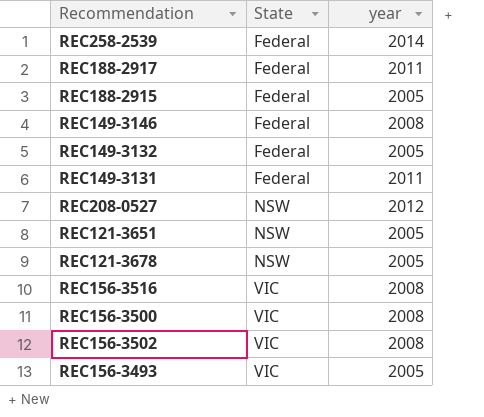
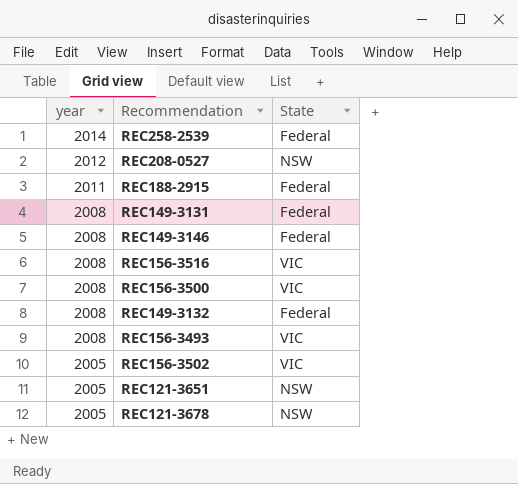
row order: State ascending -> year descending
column year | position: 3 -> 1
row REC188-2917: Federal | 2011 -> none
REC188-2915 | year: 2005 -> 2011
REC149-3131 | year: 2011 -> 2008
REC149-3132 | year: 2005 -> 2008
REC156-3493 | year: 2005 -> 2008
REC156-3502 | year: 2008 -> 2005

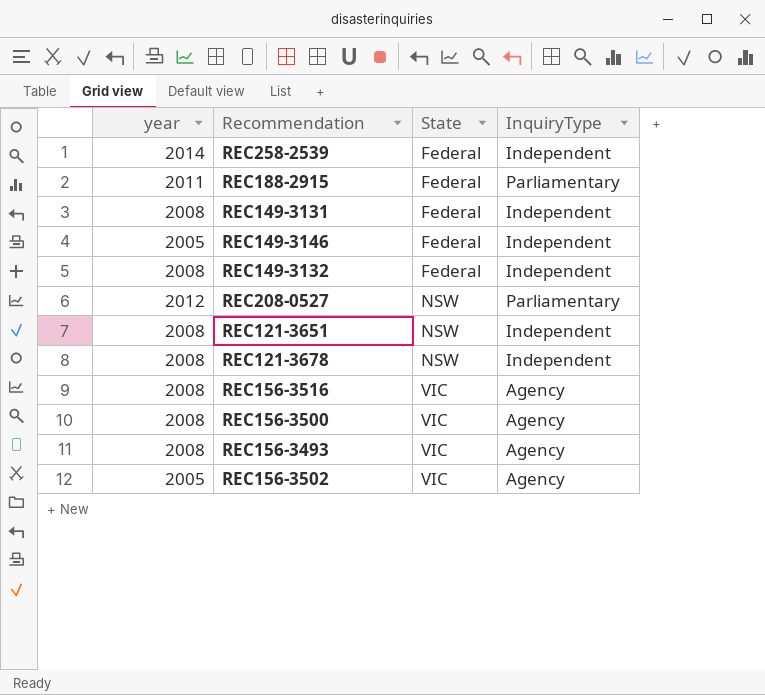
row order: year descending -> State ascending
column InquiryType | position: none -> 4
REC149-3146 | year: 2008 -> 2005
REC121-3651 | year: 2005 -> 2008
REC121-3678 | year: 2005 -> 2008

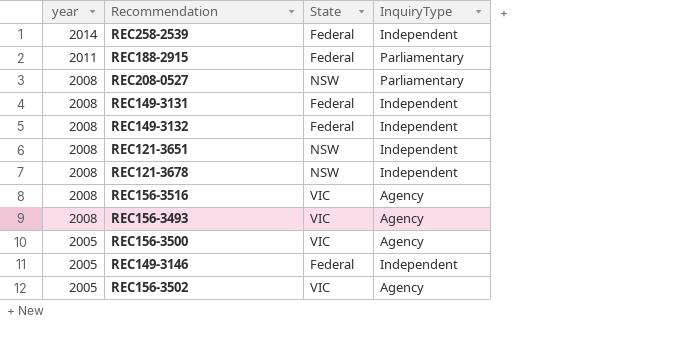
row order: State ascending -> year descending
REC208-0527 | year: 2012 -> 2008
REC156-3500 | year: 2008 -> 2005

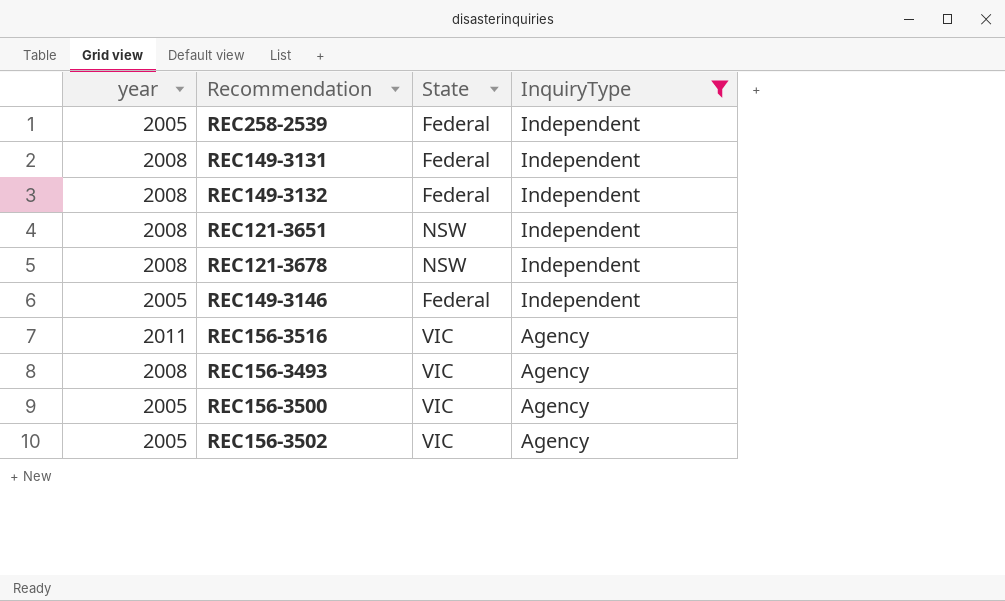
filter: none -> InquiryType != Parliamentary
row order: year descending -> InquiryType descending
REC258-2539 | year: 2014 -> 2005
REC156-3516 | year: 2008 -> 2011

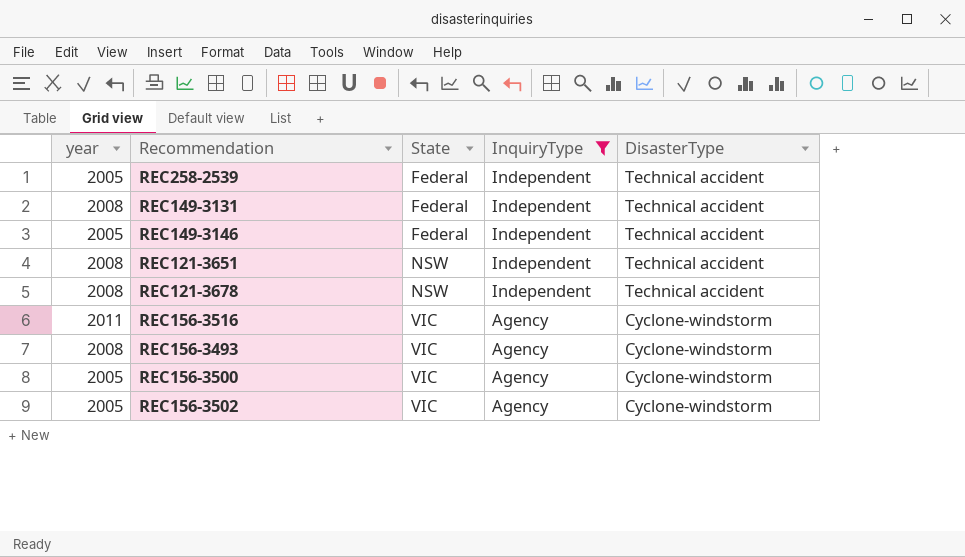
row order: InquiryType descending -> State ascending
column DisasterType | position: none -> 5
row REC149-3132: 2008 | Federal | Independent -> none

